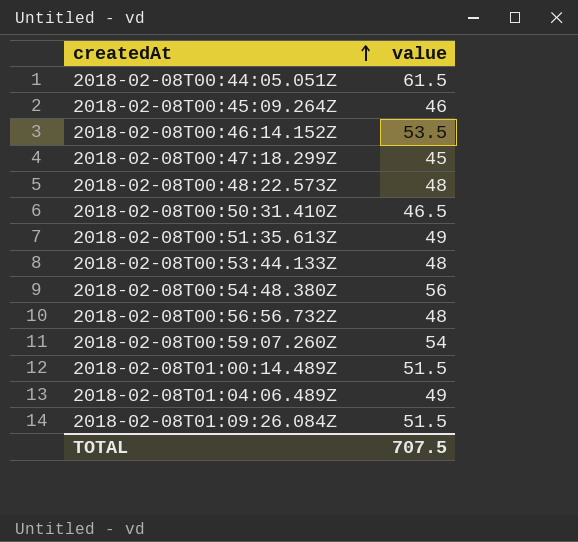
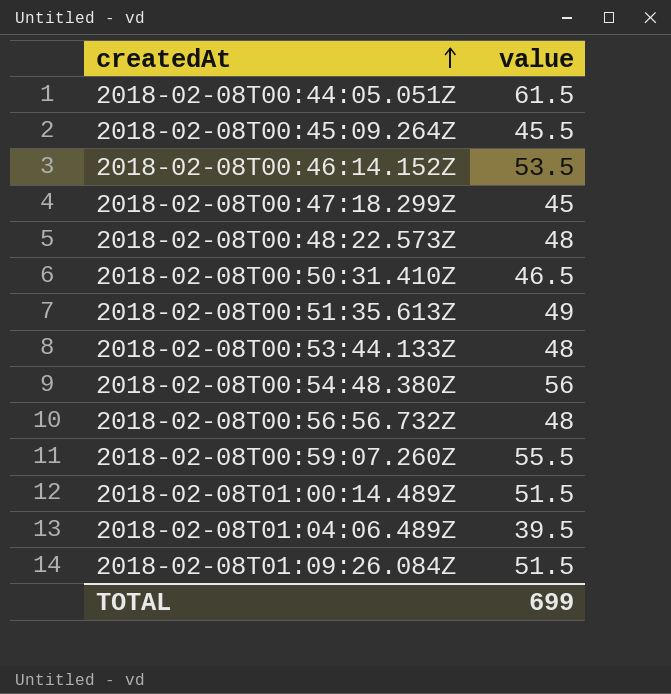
2018-02-08T00:45:09.264Z | value: 46 -> 45.5
2018-02-08T00:59:07.260Z | value: 54 -> 55.5
2018-02-08T01:04:06.489Z | value: 49 -> 39.5
TOTAL | value: 707.5 -> 699

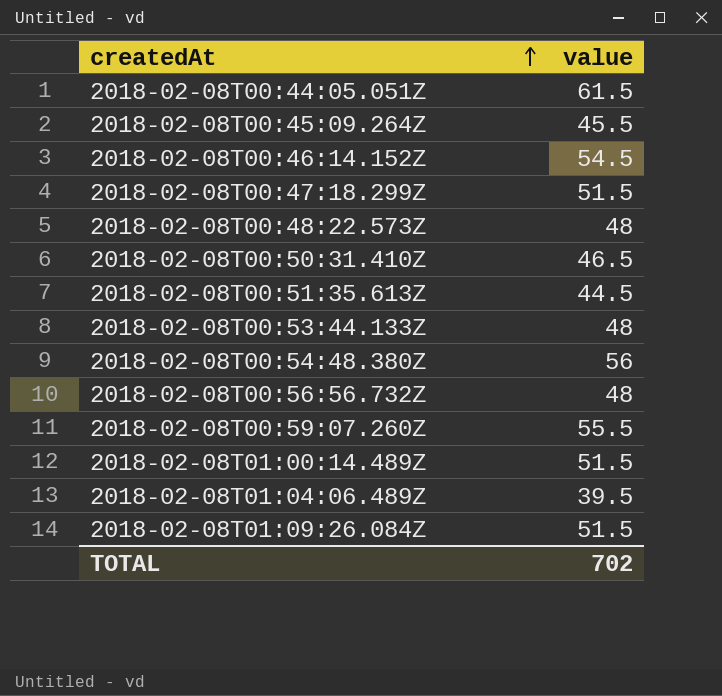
2018-02-08T00:46:14.152Z | value: 53.5 -> 54.5
2018-02-08T00:47:18.299Z | value: 45 -> 51.5
2018-02-08T00:51:35.613Z | value: 49 -> 44.5
TOTAL | value: 699 -> 702

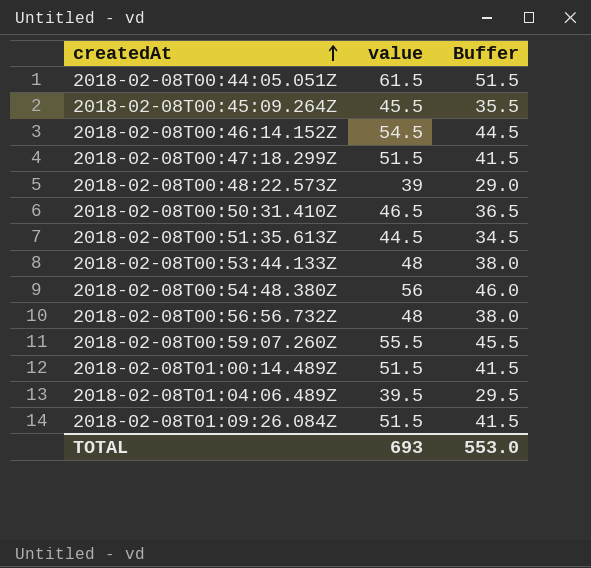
column Buffer | formula: none -> [value] - 10
2018-02-08T00:48:22.573Z | value: 48 -> 39
TOTAL | value: 702 -> 693

